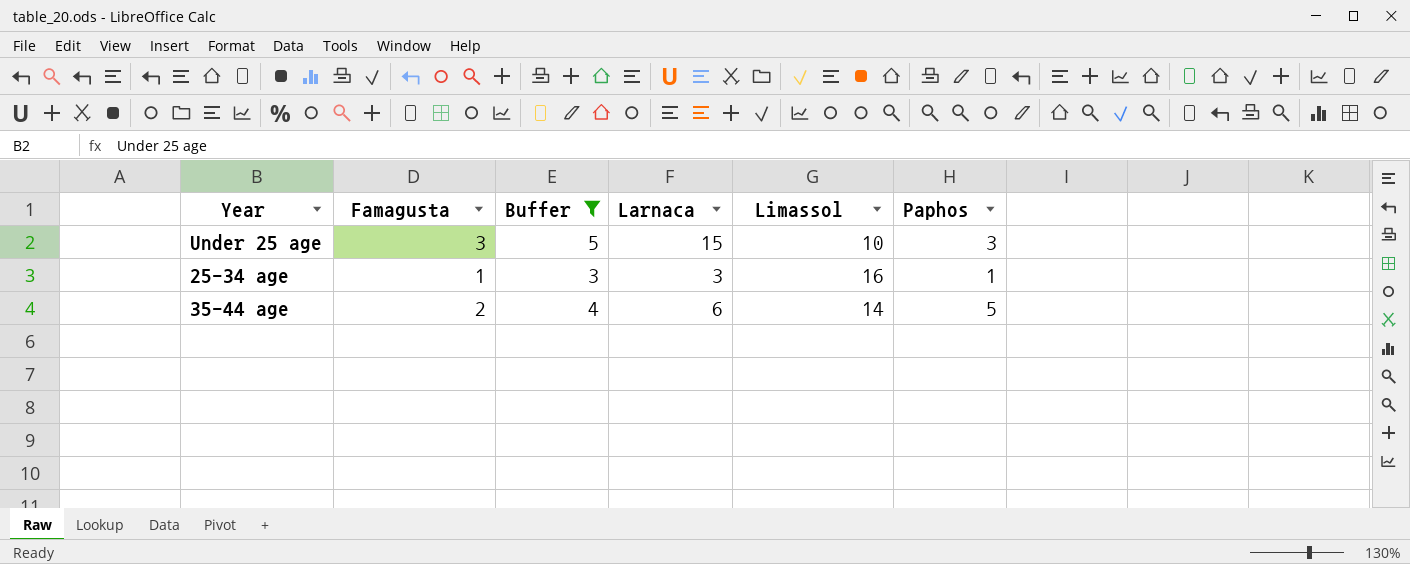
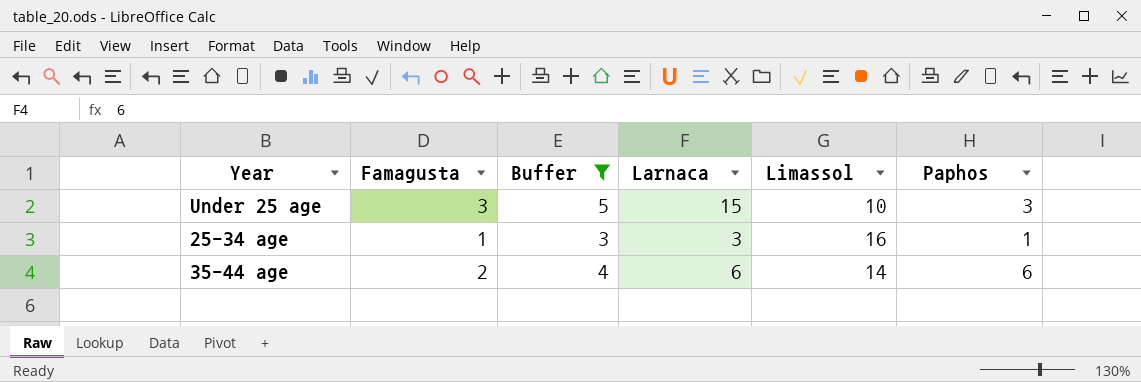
35-44 age | Paphos: 5 -> 6

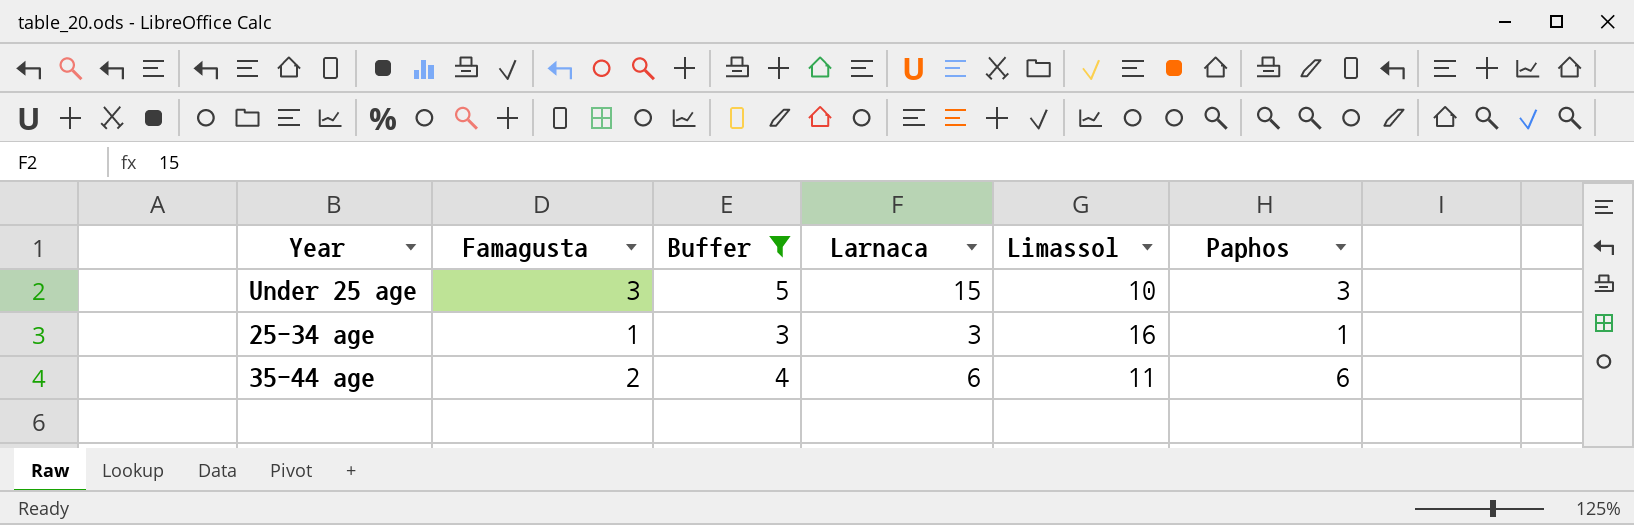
35-44 age | Limassol: 14 -> 11

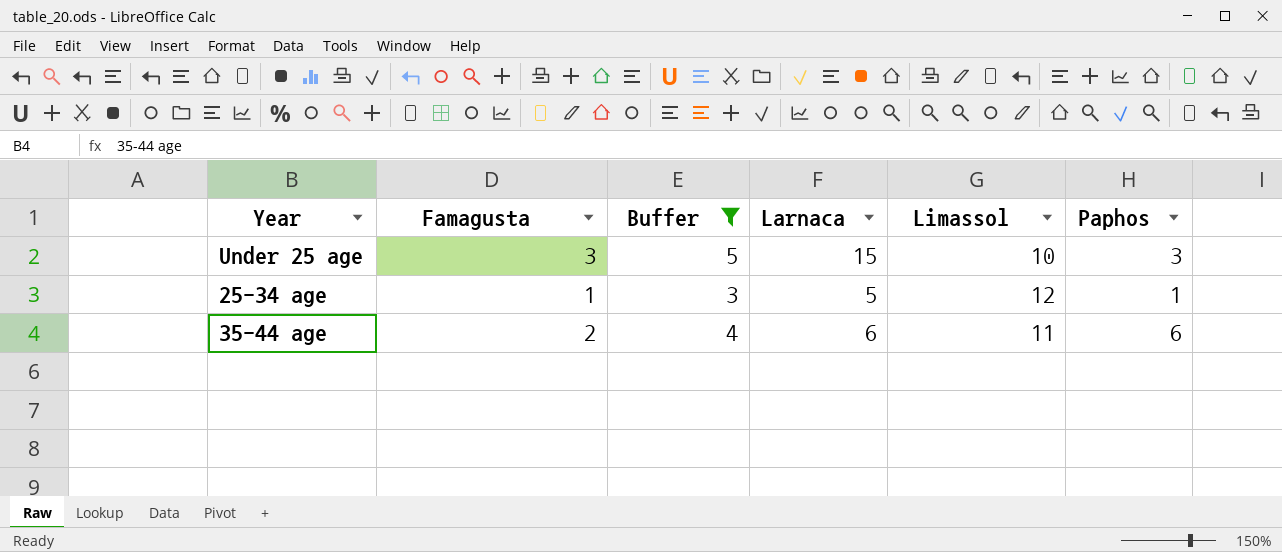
25-34 age | Larnaca: 3 -> 5
25-34 age | Limassol: 16 -> 12

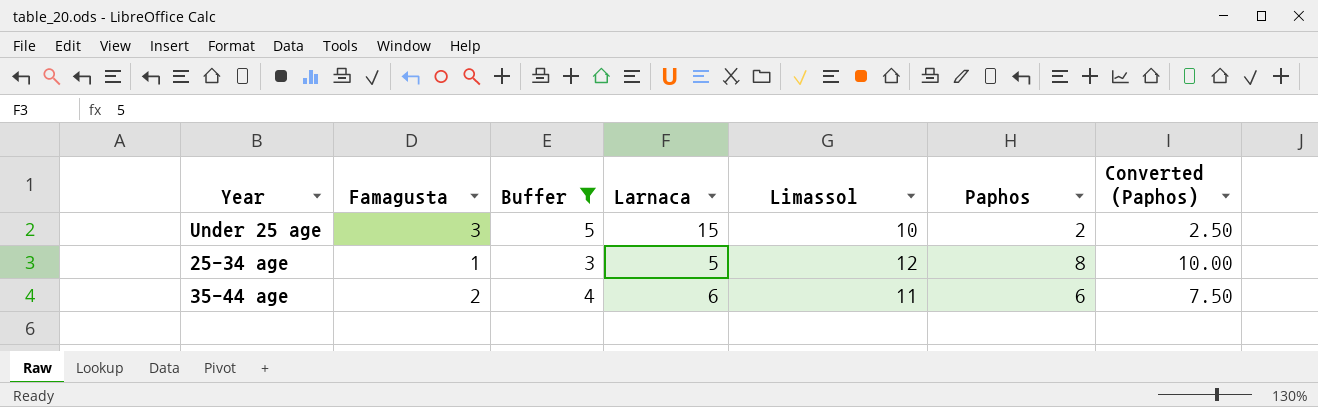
column Converted (Paphos) | formula: none -> [Paphos] * 1.25
Under 25 age | Paphos: 3 -> 2
25-34 age | Paphos: 1 -> 8

